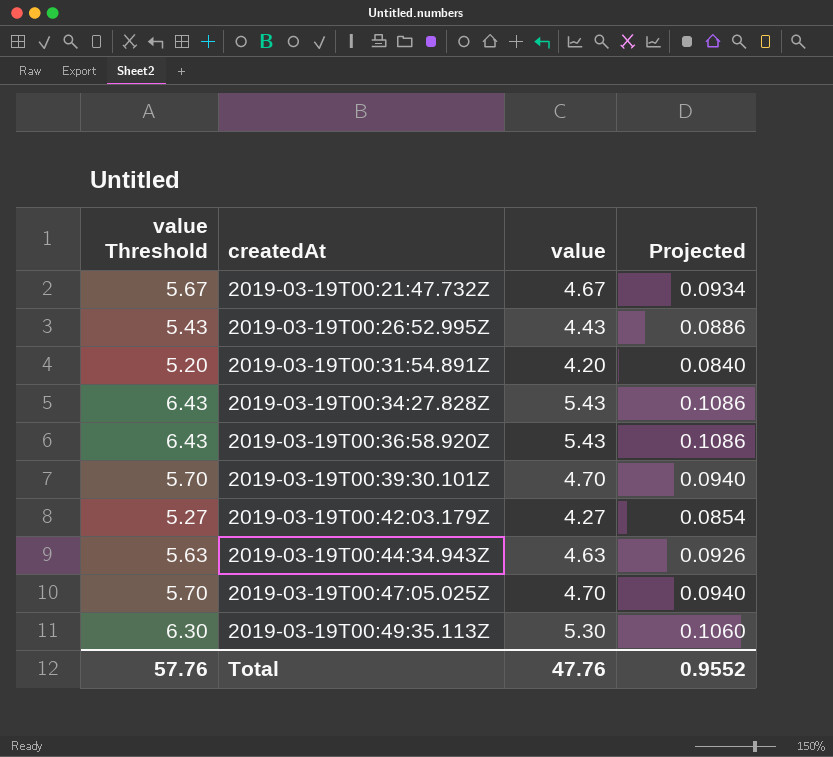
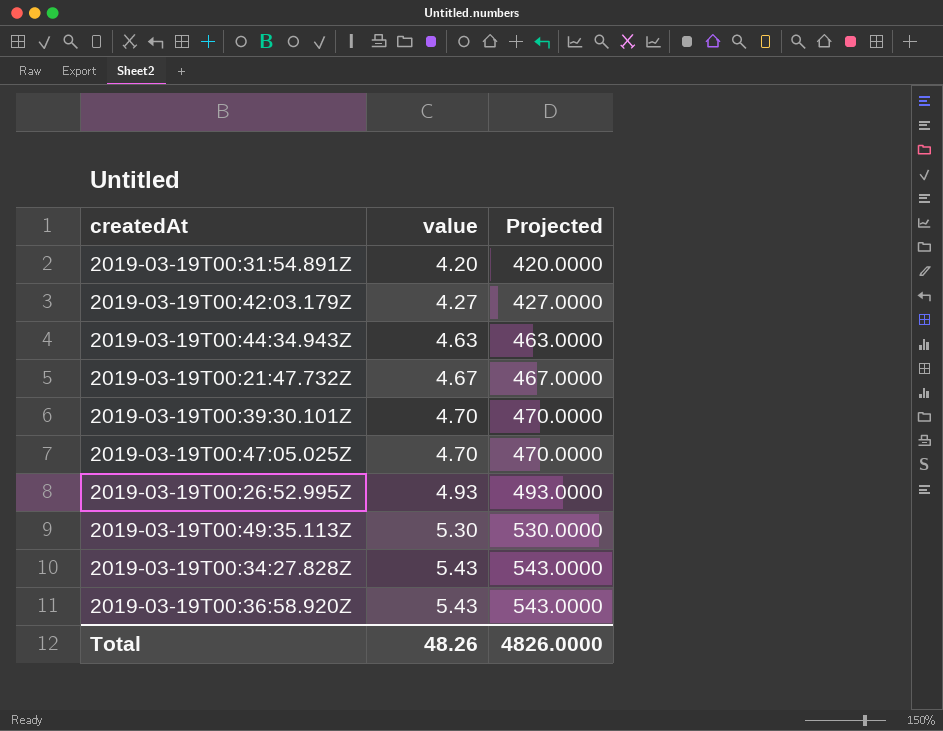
row order: createdAt ascending -> value ascending
column value Threshold | formula: [value] + 1 -> none
column Projected | formula: [value] * 0.02 -> [value] * 100
2019-03-19T00:26:52.995Z | value: 4.43 -> 4.93
Total | value: 47.76 -> 48.26
Total | Projected: 0.9552 -> 4826.0000

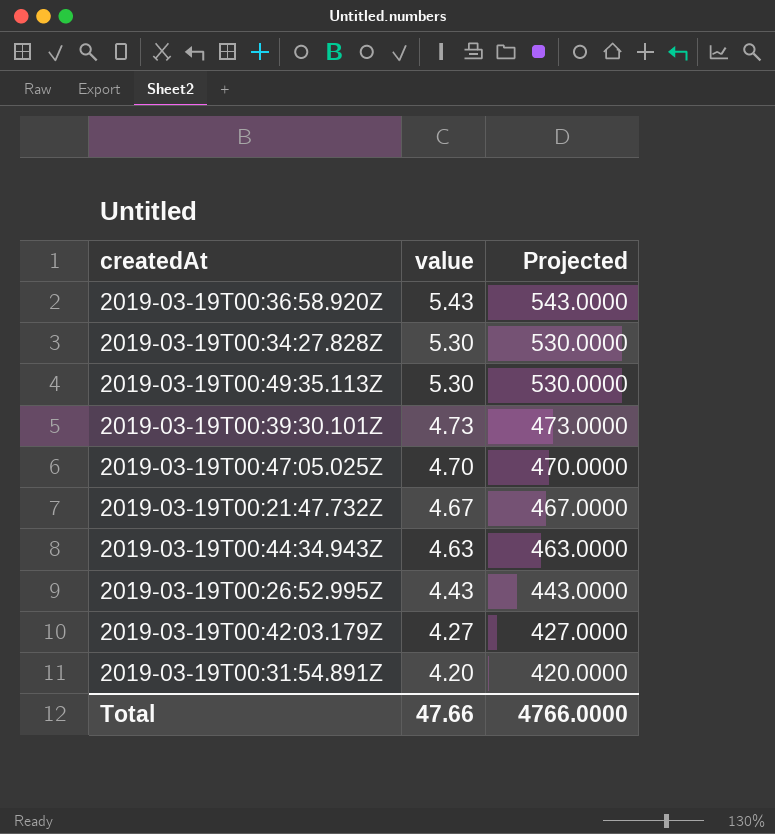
row order: value ascending -> value descending
2019-03-19T00:34:27.828Z | value: 5.43 -> 5.30
2019-03-19T00:34:27.828Z | Projected: 543.0000 -> 530.0000
2019-03-19T00:39:30.101Z | value: 4.70 -> 4.73
2019-03-19T00:39:30.101Z | Projected: 470.0000 -> 473.0000
2019-03-19T00:26:52.995Z | value: 4.93 -> 4.43
2019-03-19T00:26:52.995Z | Projected: 493.0000 -> 443.0000
Total | value: 48.26 -> 47.66
Total | Projected: 4826.0000 -> 4766.0000

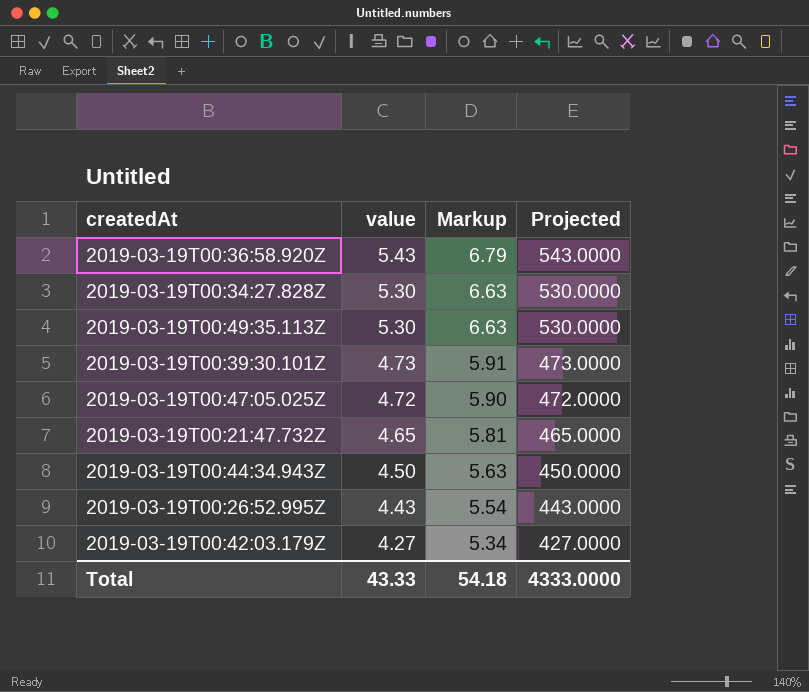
column Markup | formula: none -> [value] * 1.25
row 2019-03-19T00:31:54.891Z: 4.20 | 420.0000 -> none
2019-03-19T00:47:05.025Z | value: 4.70 -> 4.72
2019-03-19T00:47:05.025Z | Projected: 470.0000 -> 472.0000
2019-03-19T00:21:47.732Z | value: 4.67 -> 4.65
2019-03-19T00:21:47.732Z | Projected: 467.0000 -> 465.0000
2019-03-19T00:44:34.943Z | value: 4.63 -> 4.50
2019-03-19T00:44:34.943Z | Projected: 463.0000 -> 450.0000
Total | value: 47.66 -> 43.33
Total | Projected: 4766.0000 -> 4333.0000

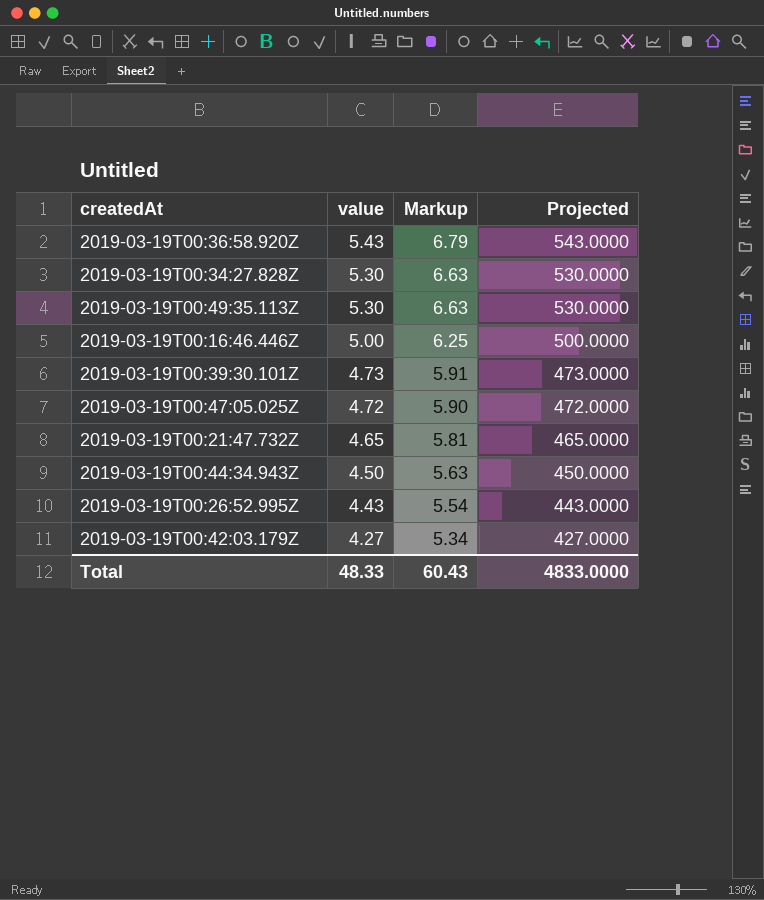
row 2019-03-19T00:16:46.446Z: none -> 5.00 | 6.25 | 500.0000
Total | value: 43.33 -> 48.33
Total | Markup: 54.18 -> 60.43
Total | Projected: 4333.0000 -> 4833.0000

